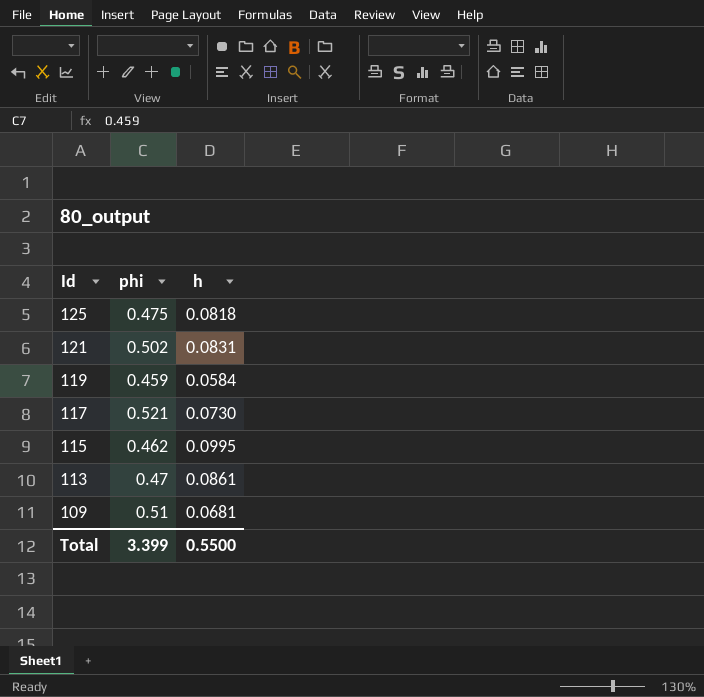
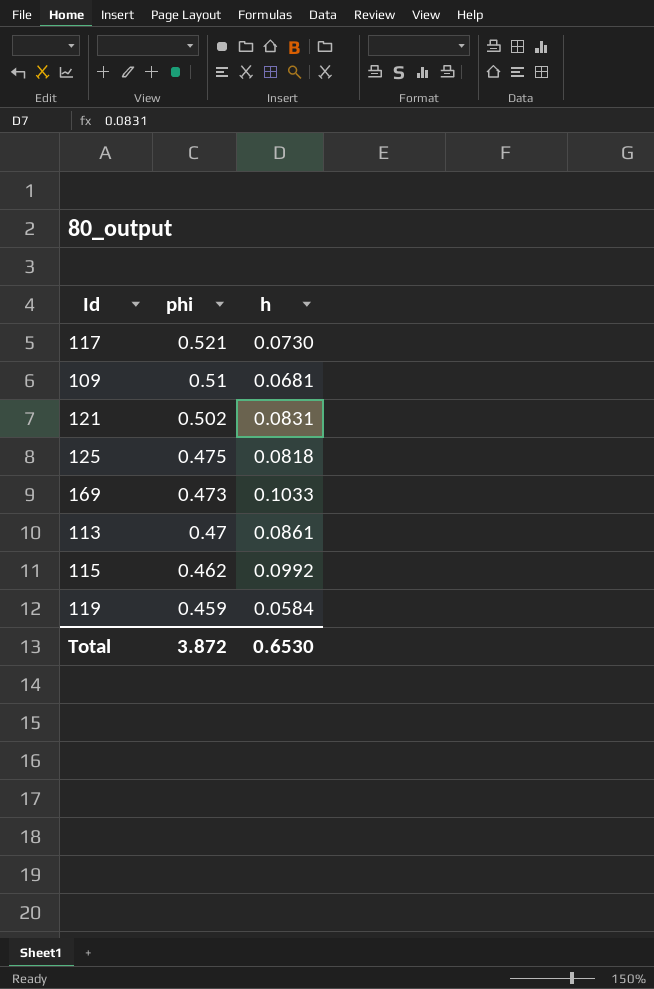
row order: Id descending -> phi descending
row 169: none -> 0.473 | 0.1033
115 | h: 0.0995 -> 0.0992
Total | phi: 3.399 -> 3.872
Total | h: 0.5500 -> 0.6530

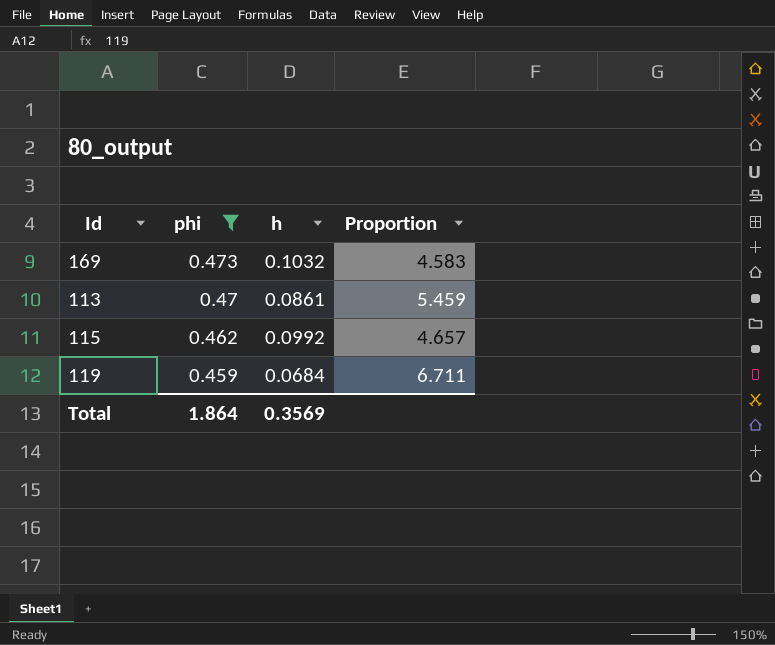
filter: none -> phi <= 0.473
column Proportion | formula: none -> [phi] / [h]
169 | h: 0.1033 -> 0.1032
119 | h: 0.0584 -> 0.0684
Total | phi: 3.872 -> 1.864
Total | h: 0.6530 -> 0.3569

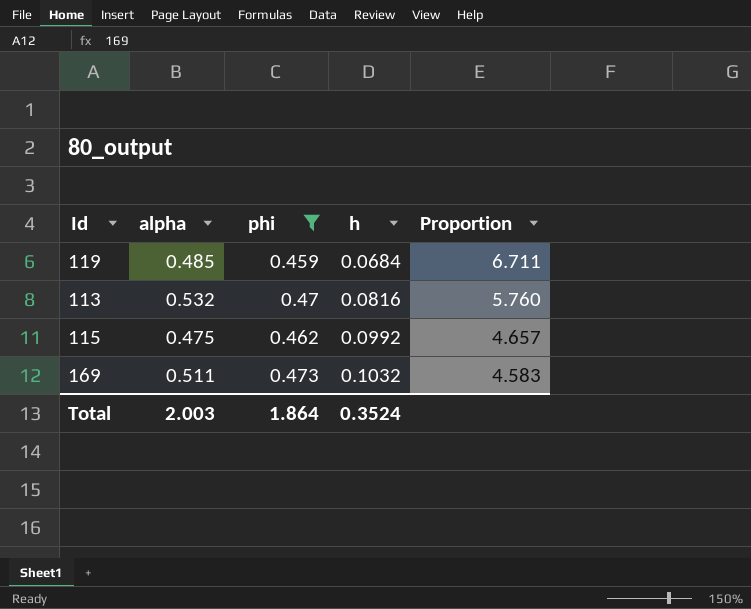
row order: phi descending -> h ascending
column alpha | position: none -> 2
113 | h: 0.0861 -> 0.0816
113 | Proportion: 5.459 -> 5.760
Total | h: 0.3569 -> 0.3524

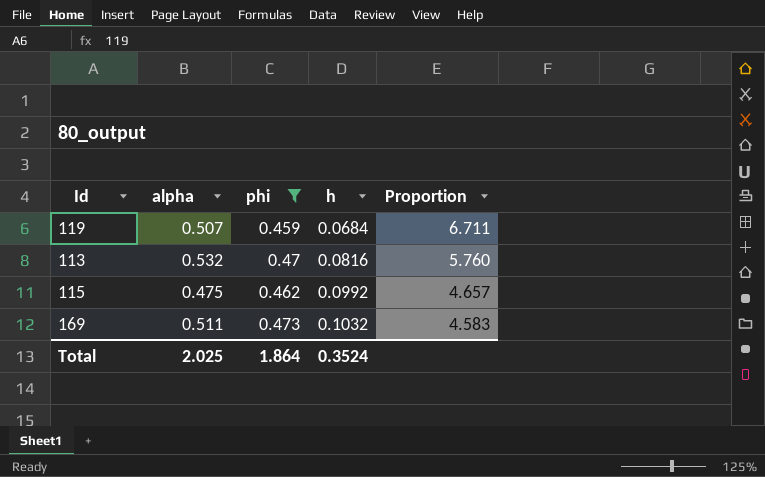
119 | alpha: 0.485 -> 0.507
Total | alpha: 2.003 -> 2.025

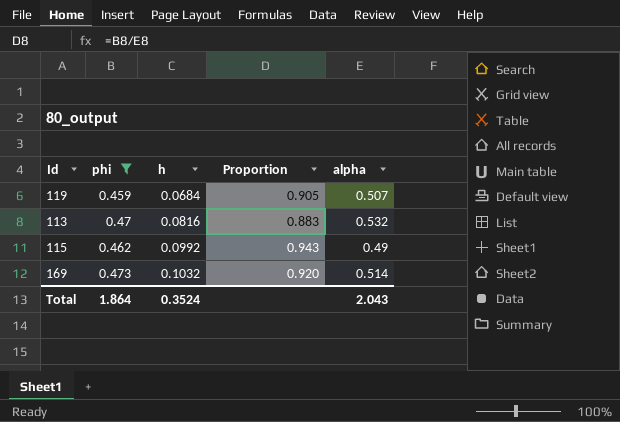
column Proportion | formula: [phi] / [h] -> [phi] / [alpha]
column alpha | position: 2 -> 5
115 | alpha: 0.475 -> 0.49
169 | alpha: 0.511 -> 0.514
Total | alpha: 2.025 -> 2.043

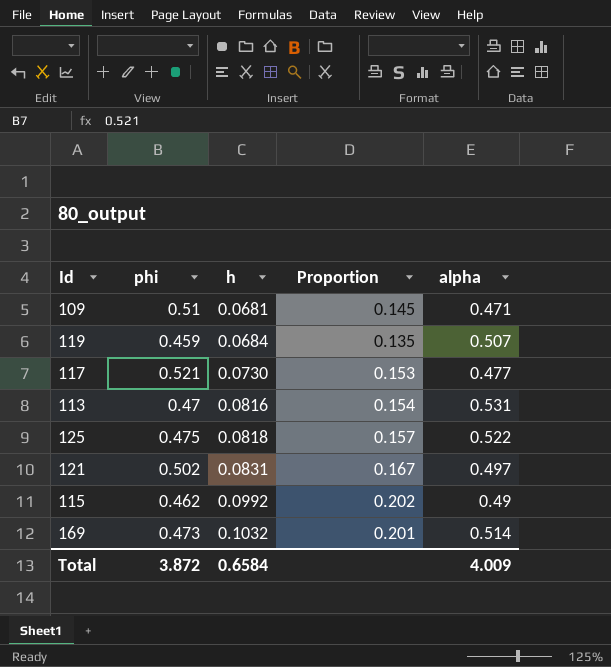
filter: phi <= 0.473 -> none
column Proportion | formula: [phi] / [alpha] -> [h] / [alpha]
113 | alpha: 0.532 -> 0.531
Total | phi: 1.864 -> 3.872
Total | h: 0.3524 -> 0.6584
Total | alpha: 2.043 -> 4.009

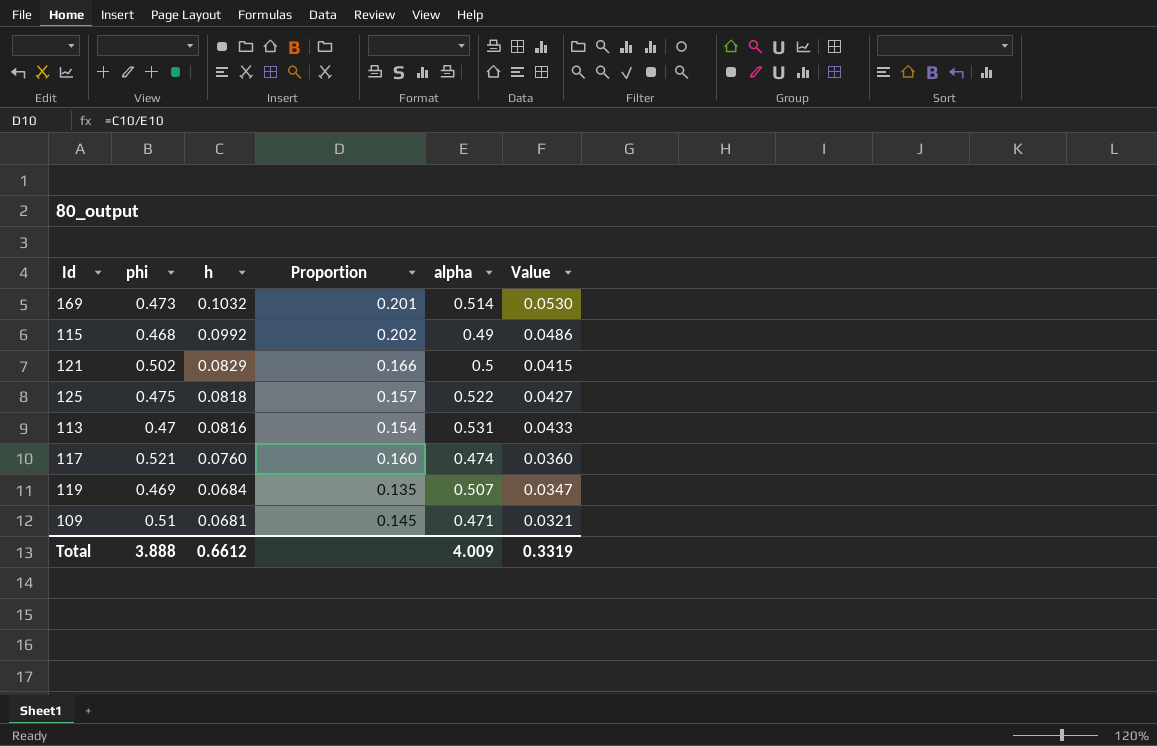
row order: h ascending -> h descending
column Value | formula: none -> [h] * [alpha]
115 | phi: 0.462 -> 0.468
121 | h: 0.0831 -> 0.0829
121 | Proportion: 0.167 -> 0.166
121 | alpha: 0.497 -> 0.5
117 | h: 0.0730 -> 0.0760
117 | Proportion: 0.153 -> 0.160
117 | alpha: 0.477 -> 0.474
119 | phi: 0.459 -> 0.469
Total | phi: 3.872 -> 3.888
Total | h: 0.6584 -> 0.6612

